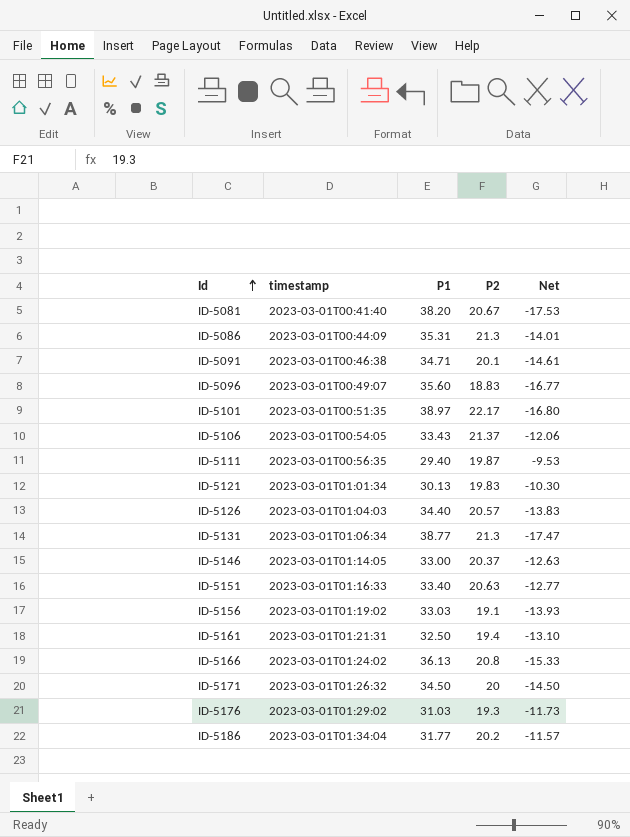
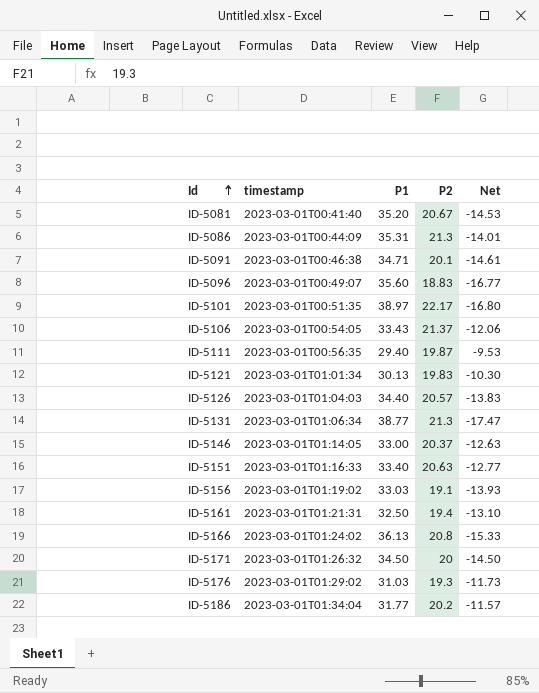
ID-5081 | P1: 38.20 -> 35.20
ID-5081 | Net: -17.53 -> -14.53

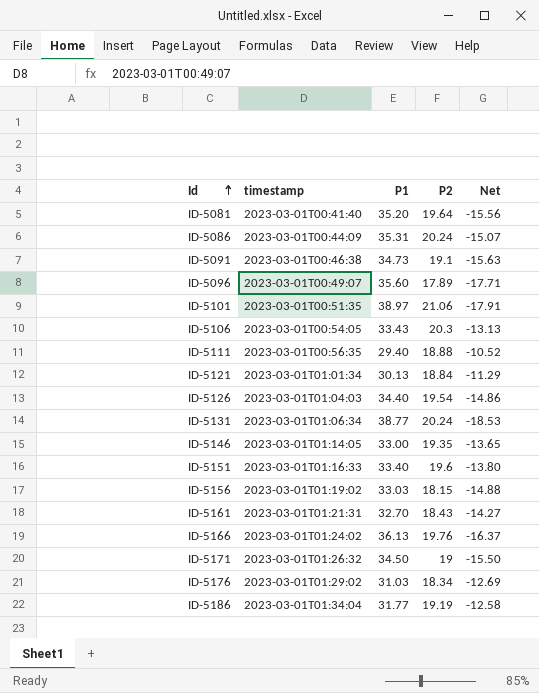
ID-5081 | P2: 20.67 -> 19.64
ID-5081 | Net: -14.53 -> -15.56
ID-5086 | P2: 21.3 -> 20.24
ID-5086 | Net: -14.01 -> -15.07
ID-5091 | P1: 34.71 -> 34.73
ID-5091 | P2: 20.1 -> 19.1
ID-5091 | Net: -14.61 -> -15.63
ID-5096 | P2: 18.83 -> 17.89
ID-5096 | Net: -16.77 -> -17.71
ID-5101 | P2: 22.17 -> 21.06
ID-5101 | Net: -16.80 -> -17.91
ID-5106 | P2: 21.37 -> 20.3
ID-5106 | Net: -12.06 -> -13.13
ID-5111 | P2: 19.87 -> 18.88
ID-5111 | Net: -9.53 -> -10.52
ID-5121 | P2: 19.83 -> 18.84
ID-5121 | Net: -10.30 -> -11.29
ID-5126 | P2: 20.57 -> 19.54
ID-5126 | Net: -13.83 -> -14.86
ID-5131 | P2: 21.3 -> 20.24
ID-5131 | Net: -17.47 -> -18.53
ID-5146 | P2: 20.37 -> 19.35
ID-5146 | Net: -12.63 -> -13.65
ID-5151 | P2: 20.63 -> 19.6
ID-5151 | Net: -12.77 -> -13.80
ID-5156 | P2: 19.1 -> 18.15
ID-5156 | Net: -13.93 -> -14.88
ID-5161 | P1: 32.50 -> 32.70
ID-5161 | P2: 19.4 -> 18.43
ID-5161 | Net: -13.10 -> -14.27
ID-5166 | P2: 20.8 -> 19.76
ID-5166 | Net: -15.33 -> -16.37
ID-5171 | P2: 20 -> 19
ID-5171 | Net: -14.50 -> -15.50
ID-5176 | P2: 19.3 -> 18.34
ID-5176 | Net: -11.73 -> -12.69
ID-5186 | P2: 20.2 -> 19.19
ID-5186 | Net: -11.57 -> -12.58

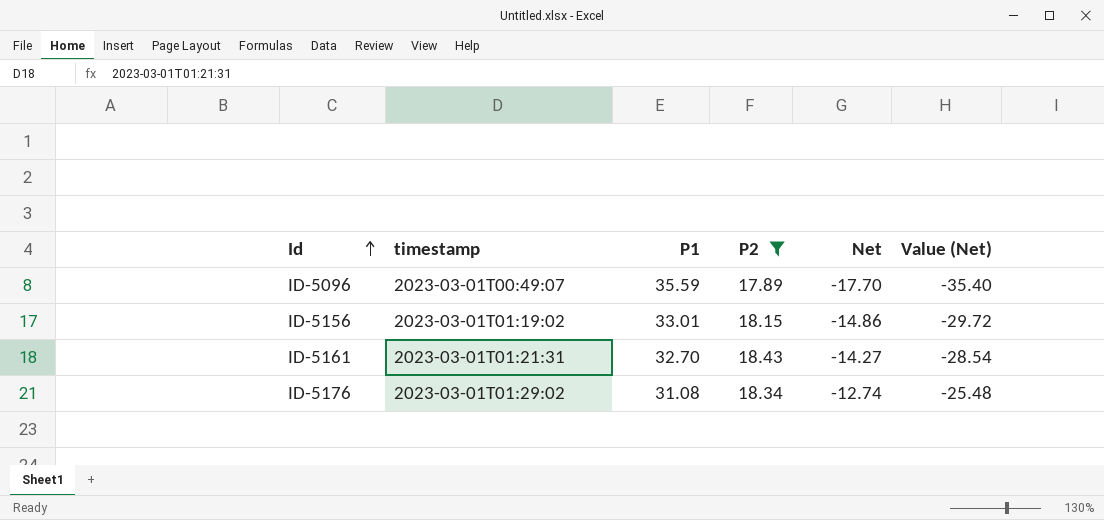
filter: none -> P2 <= 18.43
column Value (Net) | formula: none -> [Net] * 2
ID-5096 | P1: 35.60 -> 35.59
ID-5096 | Net: -17.71 -> -17.70
ID-5156 | P1: 33.03 -> 33.01
ID-5156 | Net: -14.88 -> -14.86
ID-5176 | P1: 31.03 -> 31.08
ID-5176 | Net: -12.69 -> -12.74

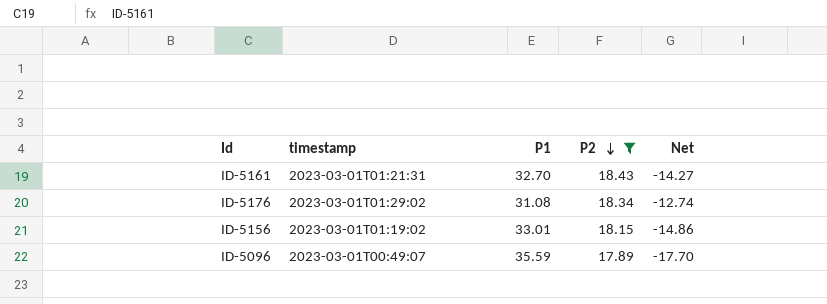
row order: Id ascending -> P2 descending
column Value (Net) | formula: [Net] * 2 -> none

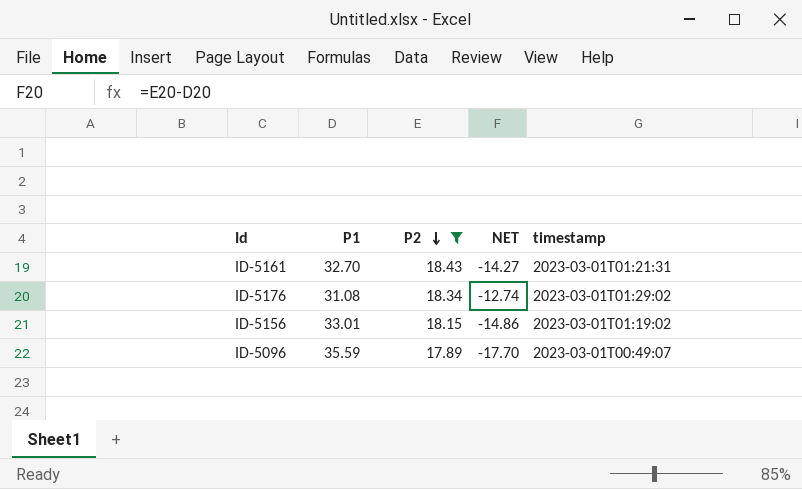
column name: Net -> NET
column timestamp | position: 2 -> 5

